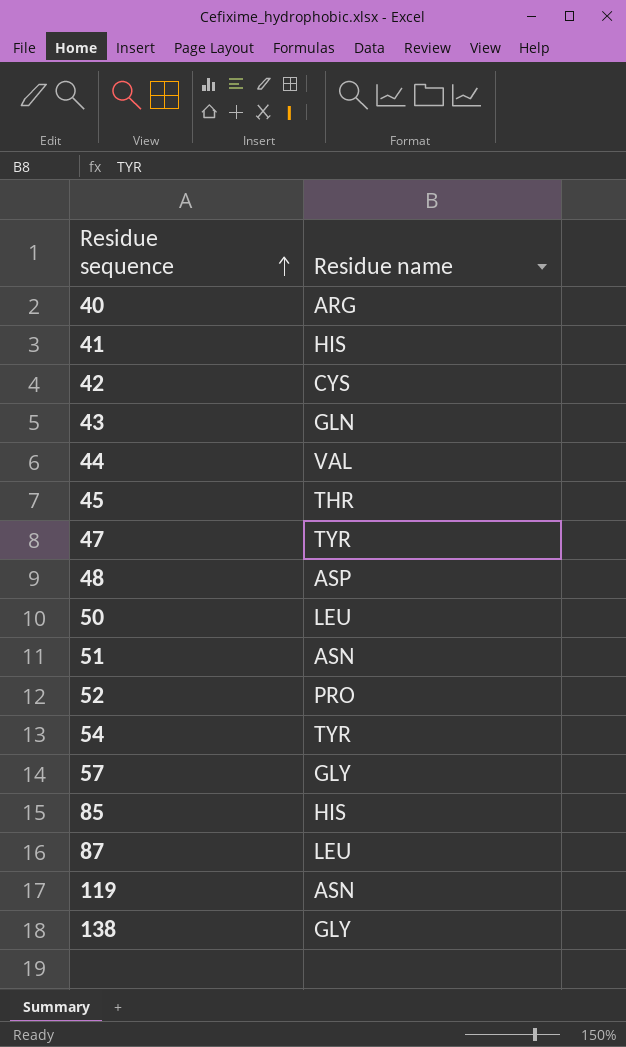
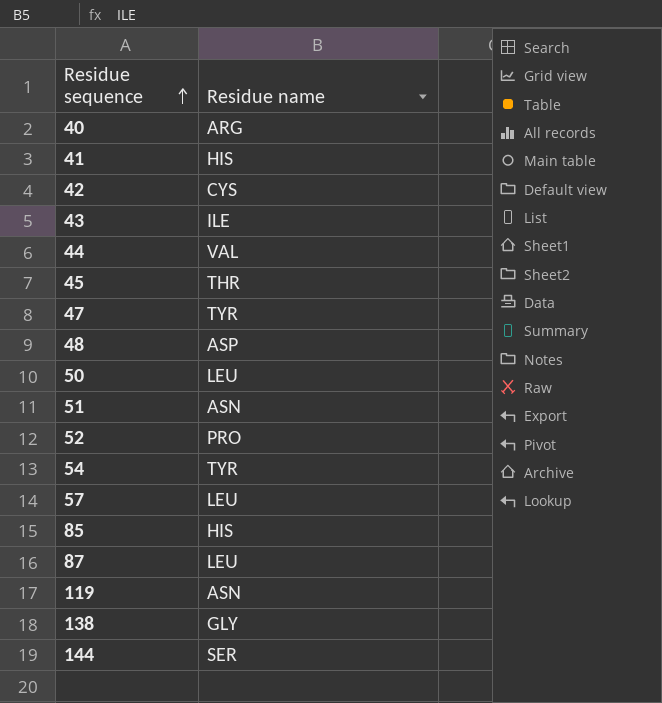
43 | Residue name: GLN -> ILE
57 | Residue name: GLY -> LEU
row 144: none -> SER

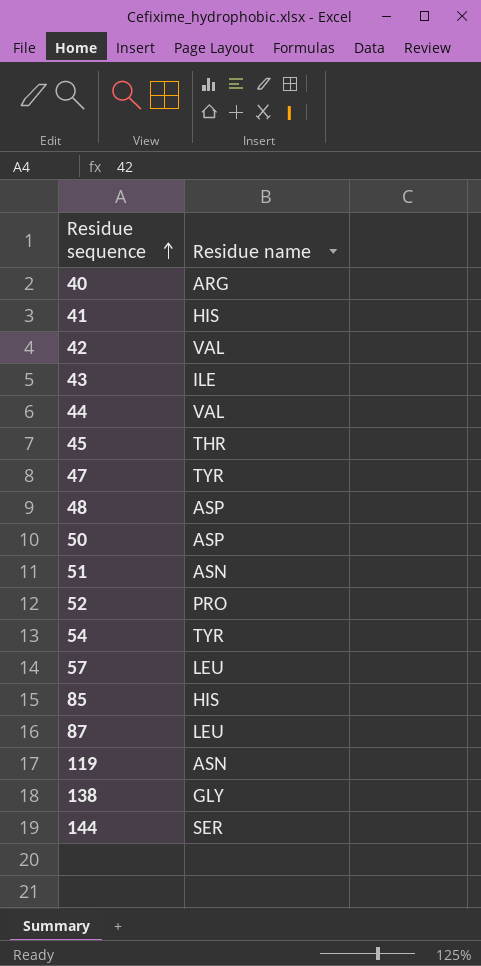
42 | Residue name: CYS -> VAL
50 | Residue name: LEU -> ASP

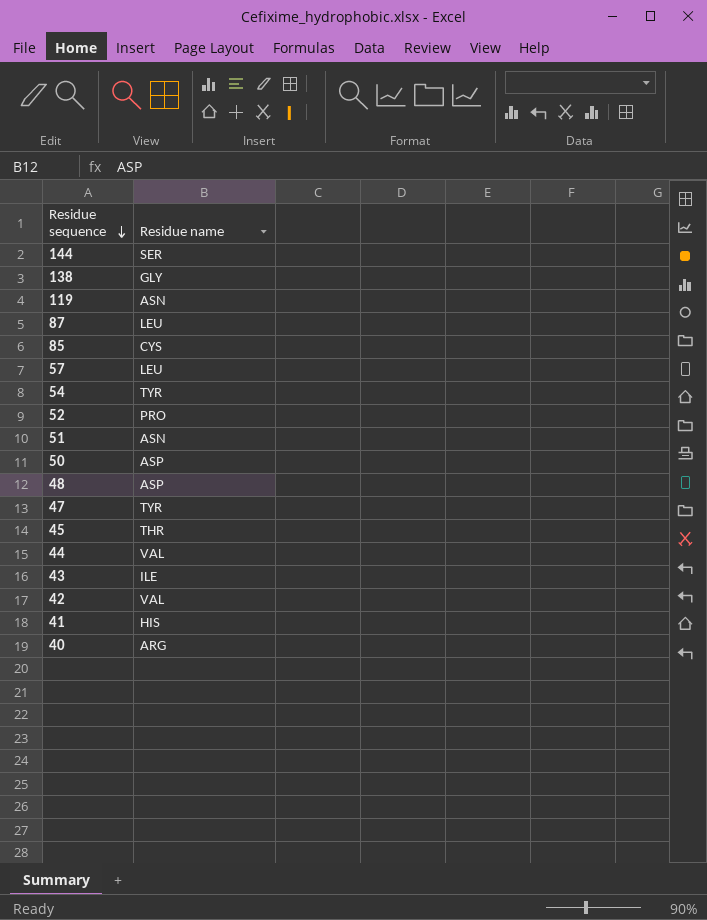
row order: Residue sequence ascending -> Residue sequence descending
85 | Residue name: HIS -> CYS

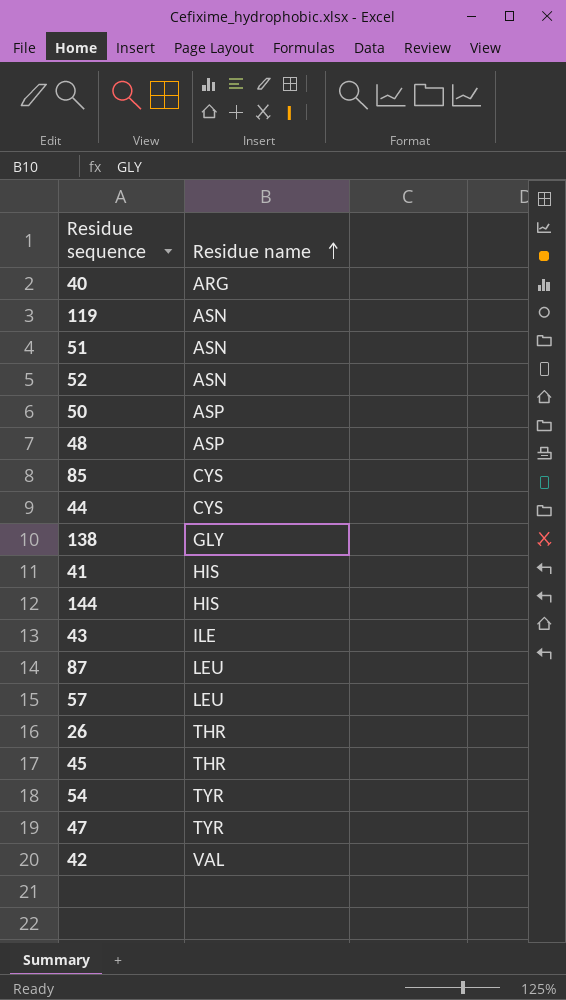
row order: Residue sequence descending -> Residue name ascending
52 | Residue name: PRO -> ASN
44 | Residue name: VAL -> CYS
144 | Residue name: SER -> HIS
row 26: none -> THR

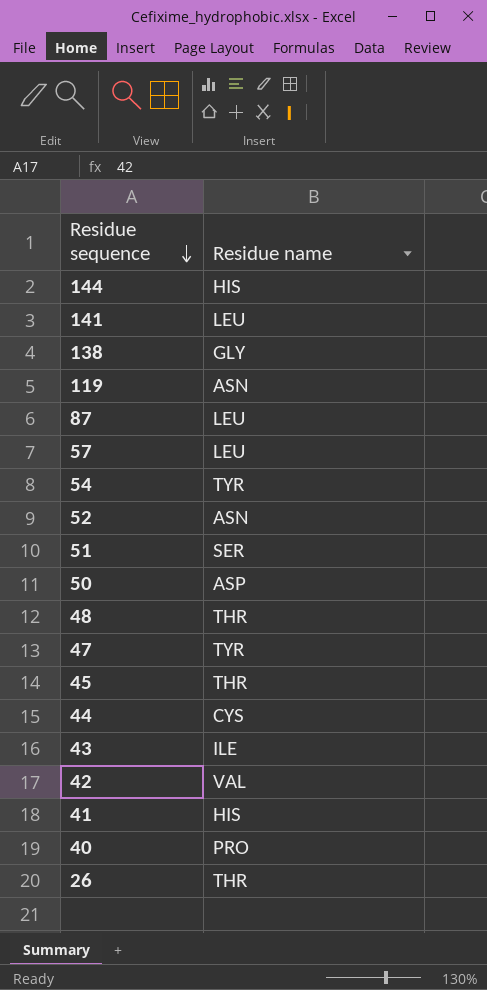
row order: Residue name ascending -> Residue sequence descending
row 85: CYS -> none
row 141: none -> LEU
51 | Residue name: ASN -> SER
48 | Residue name: ASP -> THR
40 | Residue name: ARG -> PRO

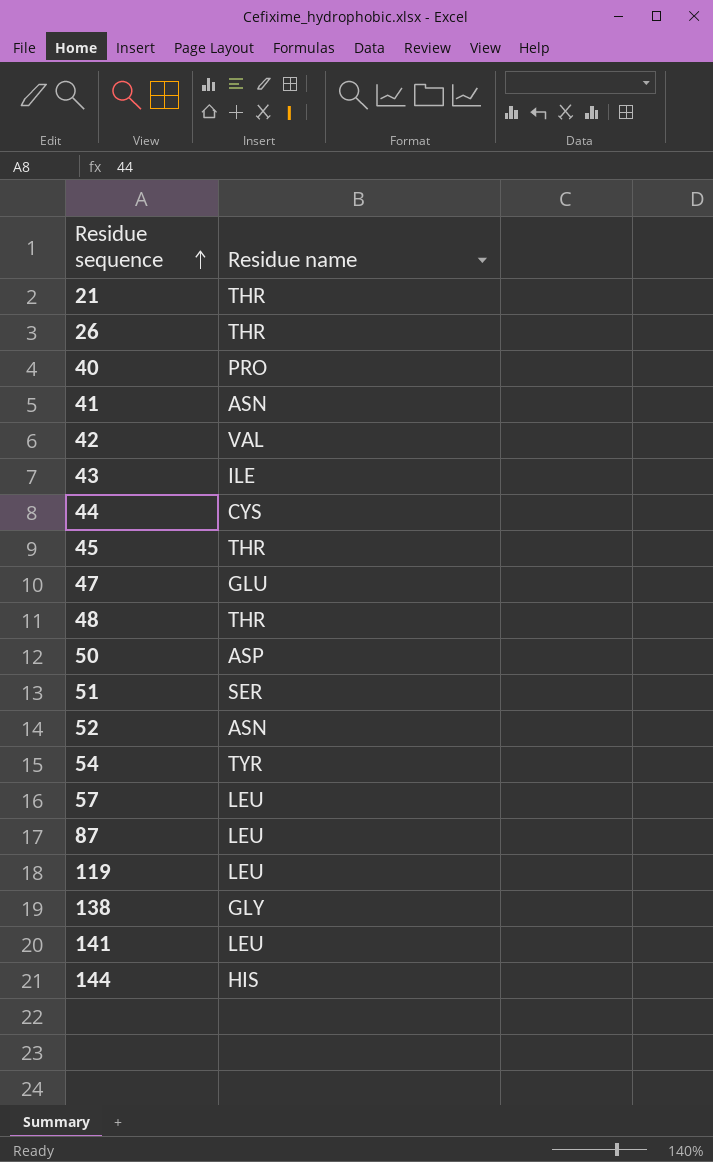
row order: Residue sequence descending -> Residue sequence ascending
row 21: none -> THR
41 | Residue name: HIS -> ASN
47 | Residue name: TYR -> GLU
119 | Residue name: ASN -> LEU

